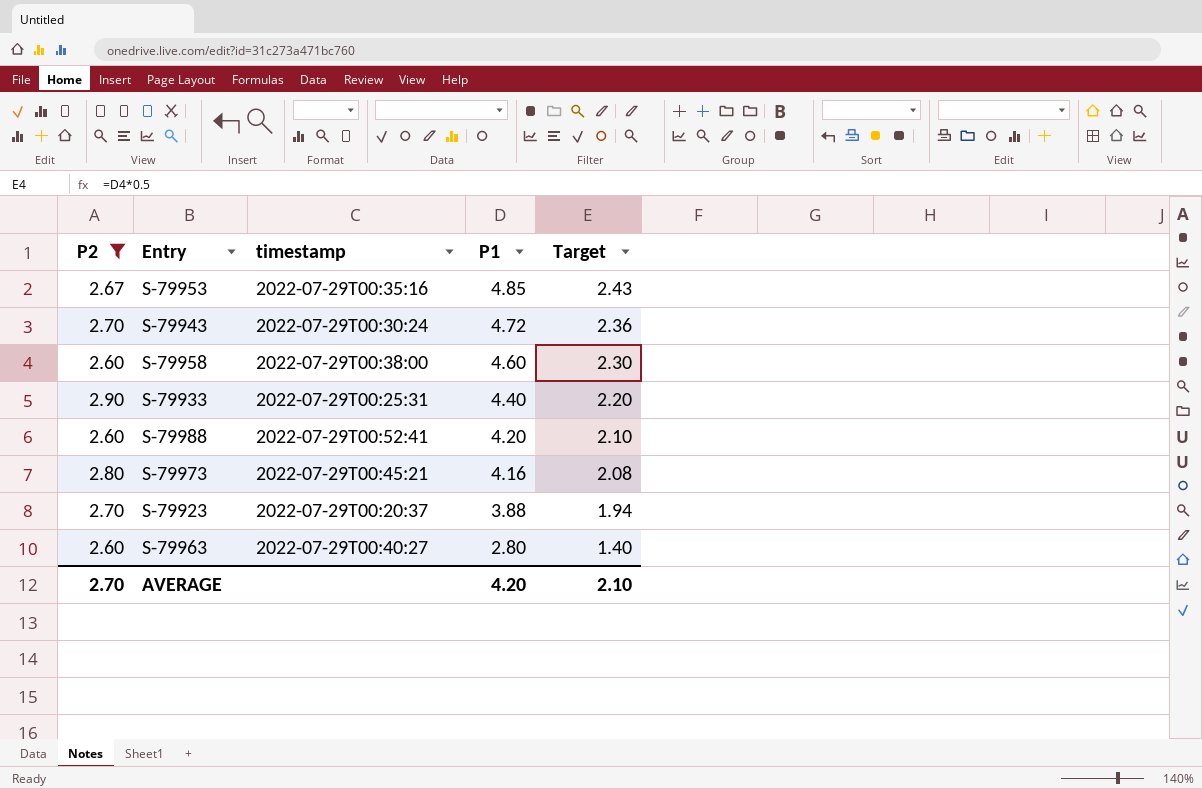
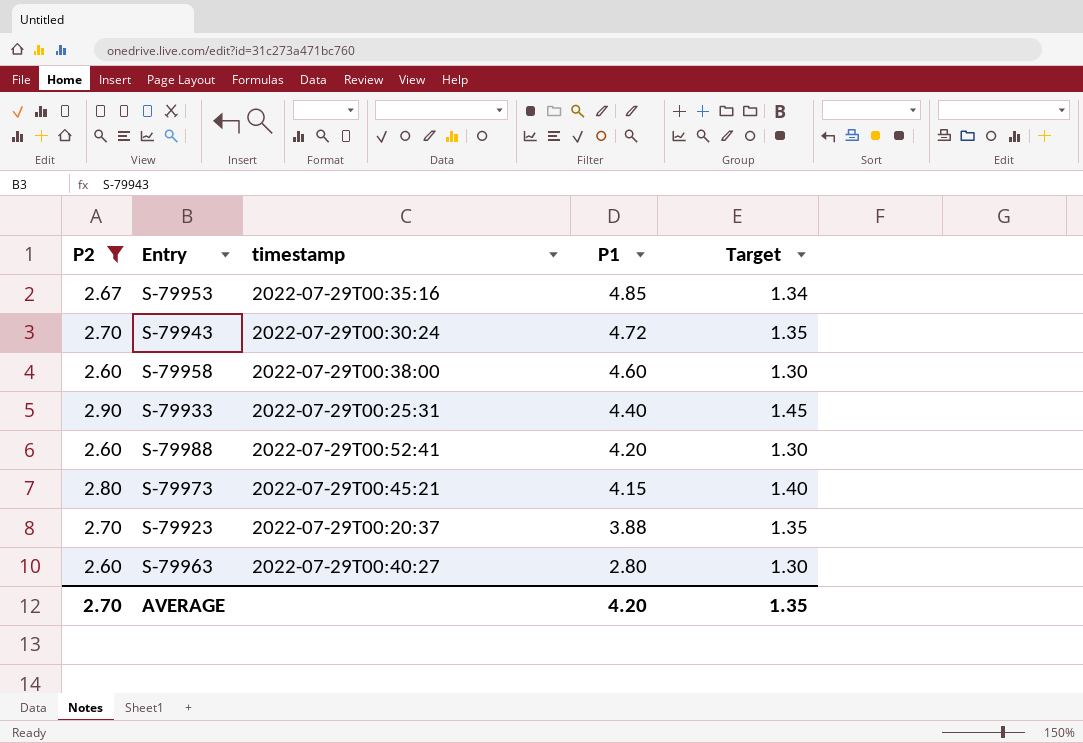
column Target | formula: [P1] * 0.5 -> [P2] * 0.5
S-79973 | P1: 4.16 -> 4.15
AVERAGE | Target: 2.10 -> 1.35

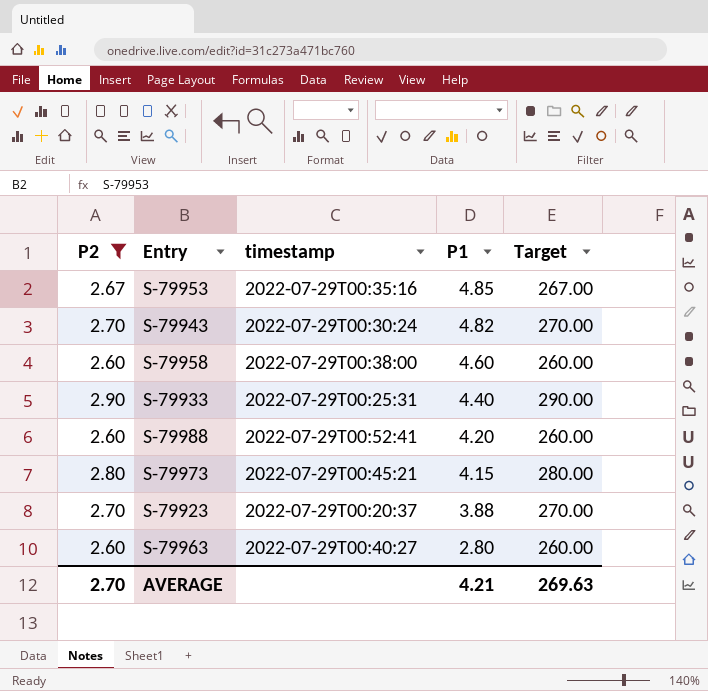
column Target | formula: [P2] * 0.5 -> [P2] * 100
S-79943 | P1: 4.72 -> 4.82
AVERAGE | P1: 4.20 -> 4.21
AVERAGE | Target: 1.35 -> 269.63

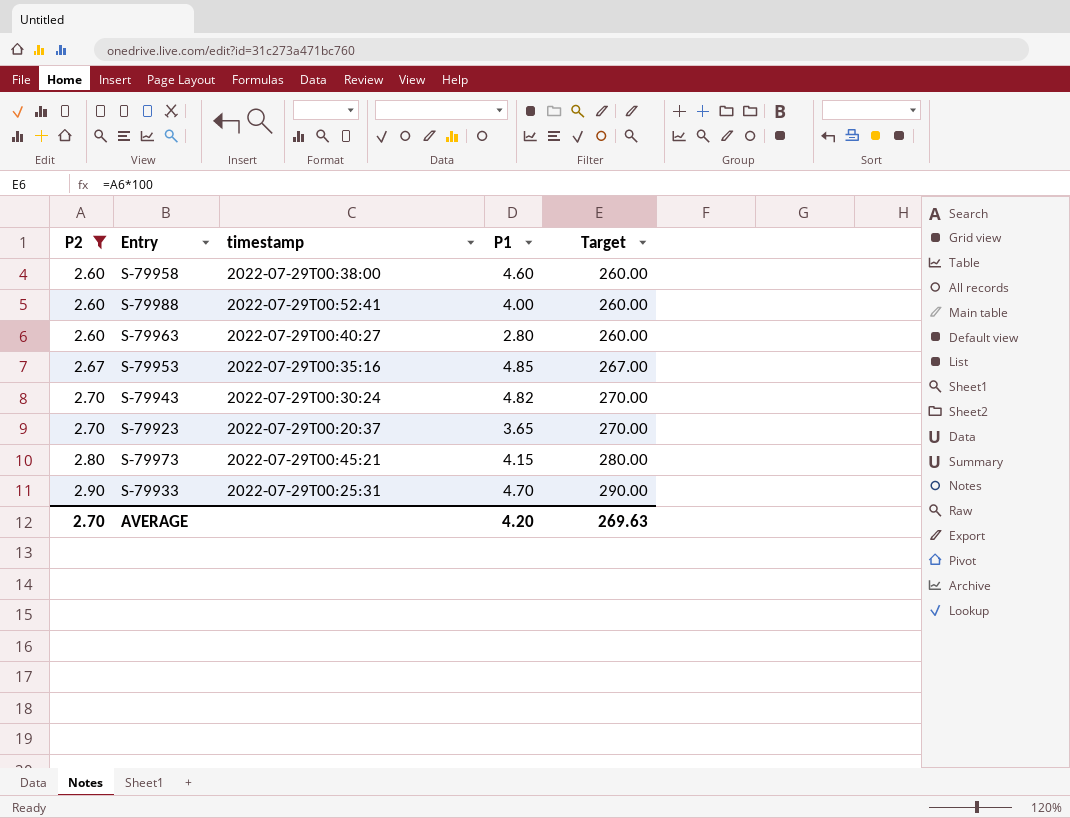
row order: P1 descending -> P2 ascending
S-79988 | P1: 4.20 -> 4.00
S-79923 | P1: 3.88 -> 3.65
S-79933 | P1: 4.40 -> 4.70
AVERAGE | P1: 4.21 -> 4.20

